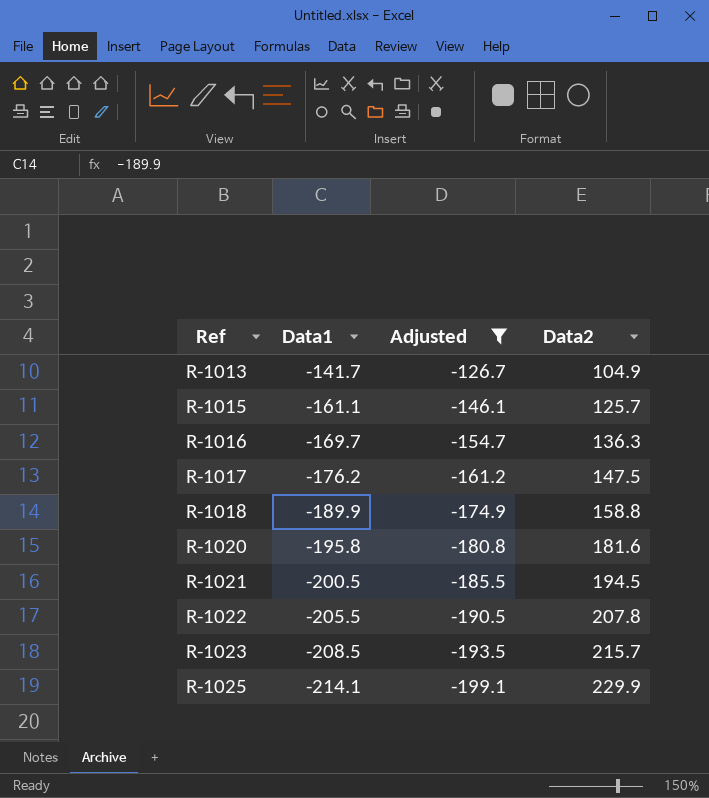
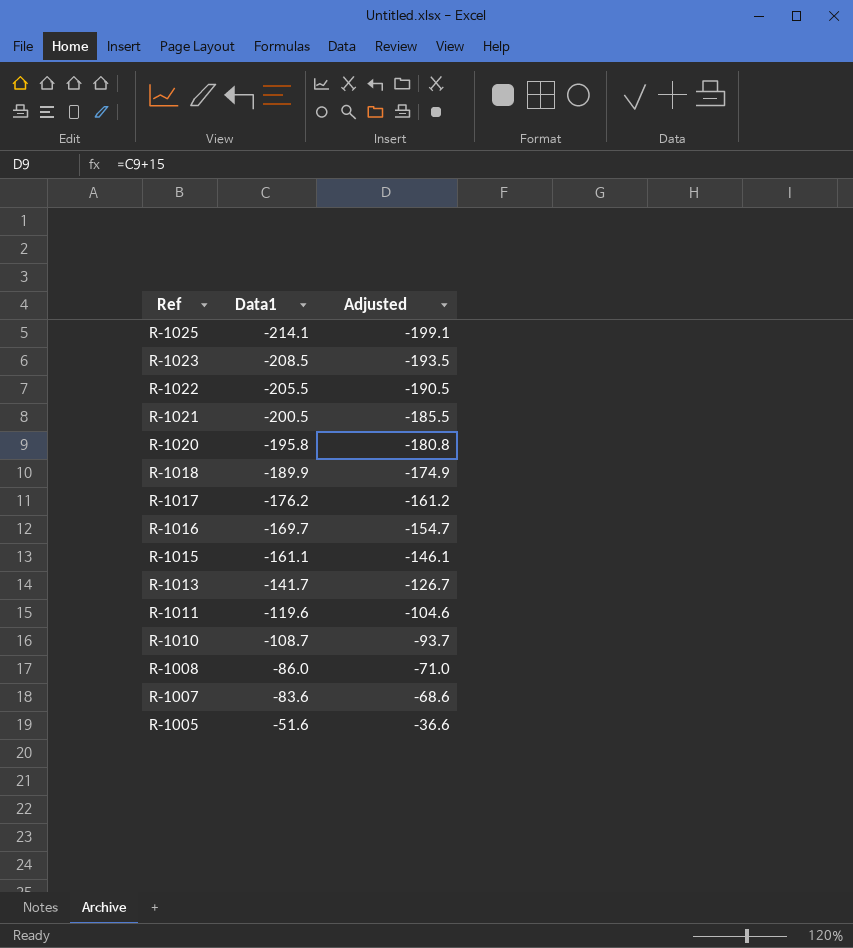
filter: Adjusted <= -126.7 -> none
row order: Ref ascending -> Ref descending
column Data2 | position: 4 -> none

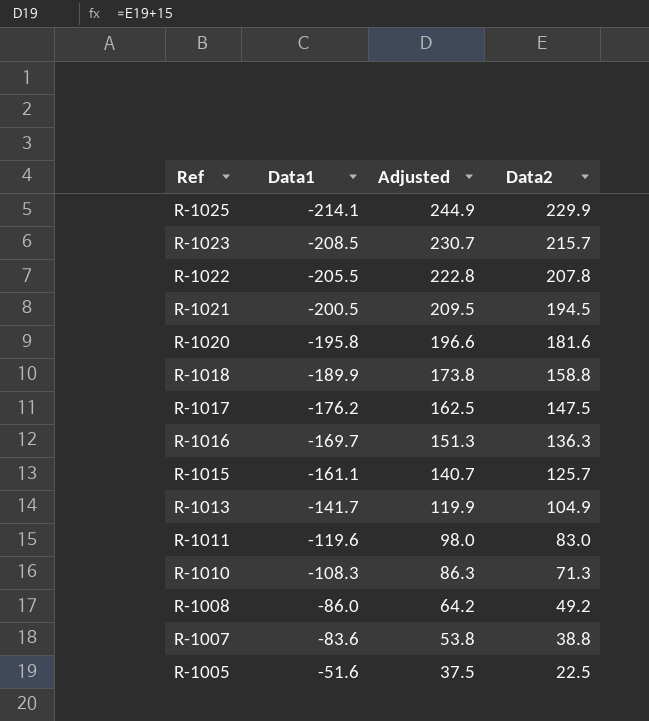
column Adjusted | formula: [Data1] + 15 -> [Data2] + 15
column Data2 | position: none -> 4
R-1010 | Data1: -108.7 -> -108.3

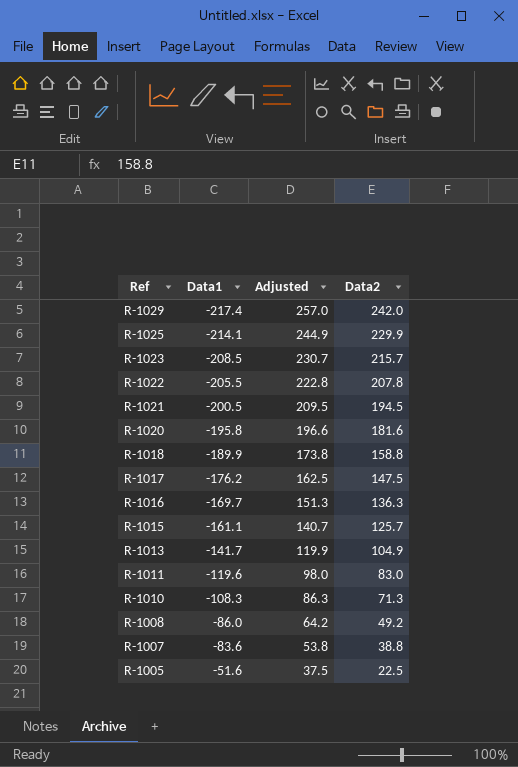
row R-1029: none -> -217.4 | 257.0 | 242.0

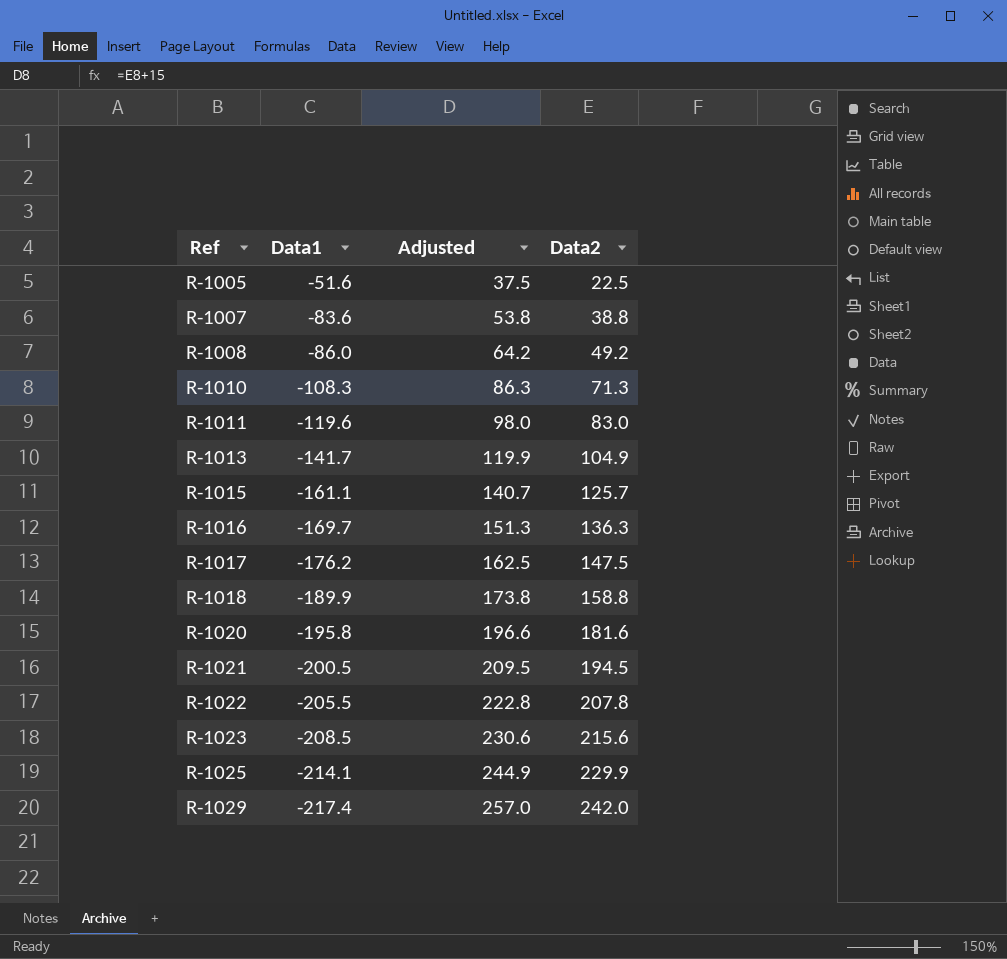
row order: Ref descending -> Ref ascending
R-1023 | Adjusted: 230.7 -> 230.6
R-1023 | Data2: 215.7 -> 215.6

